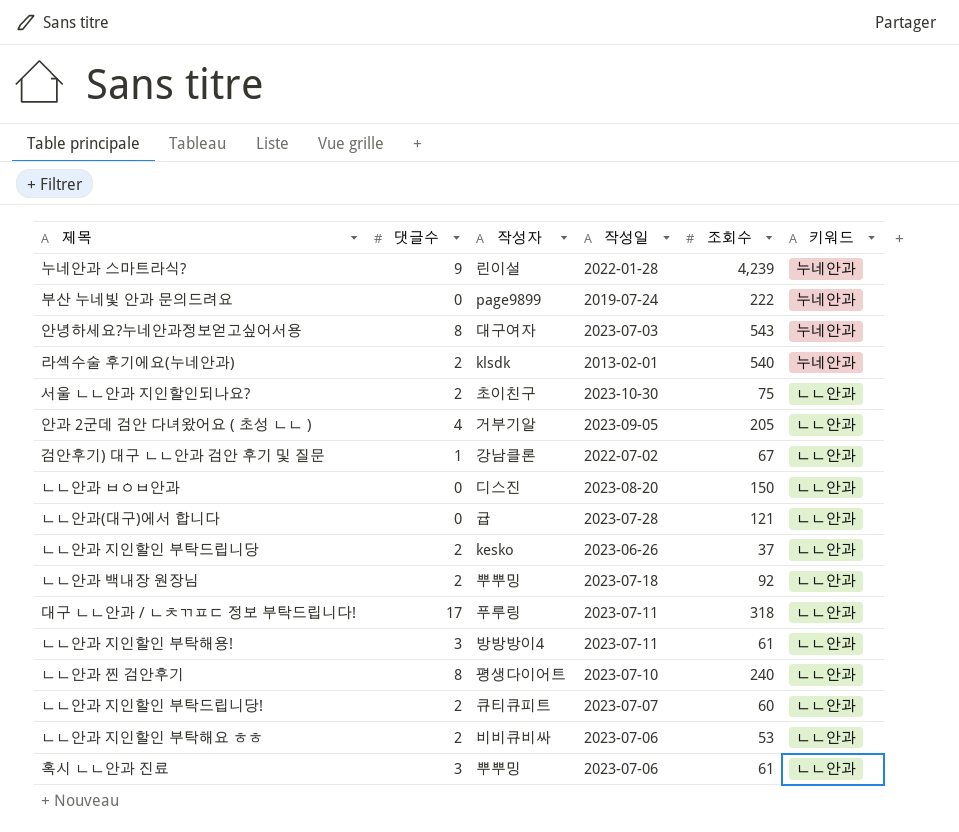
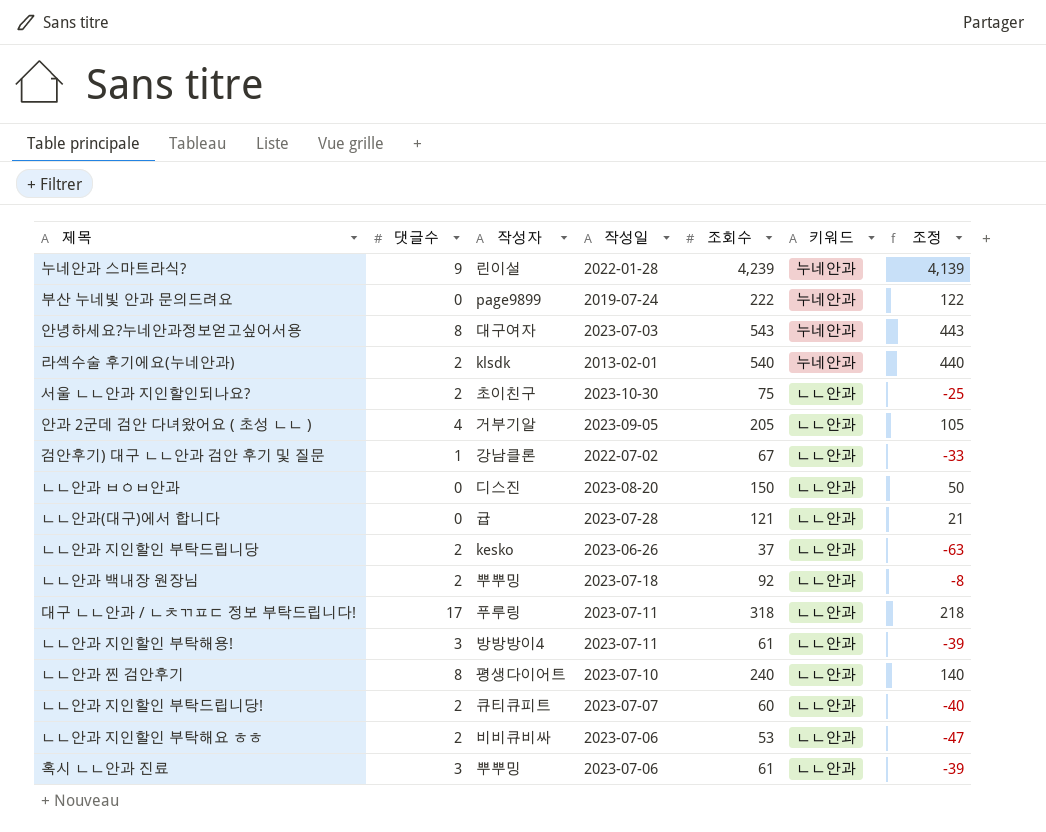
column 조정 | formula: none -> [조회수] - 100

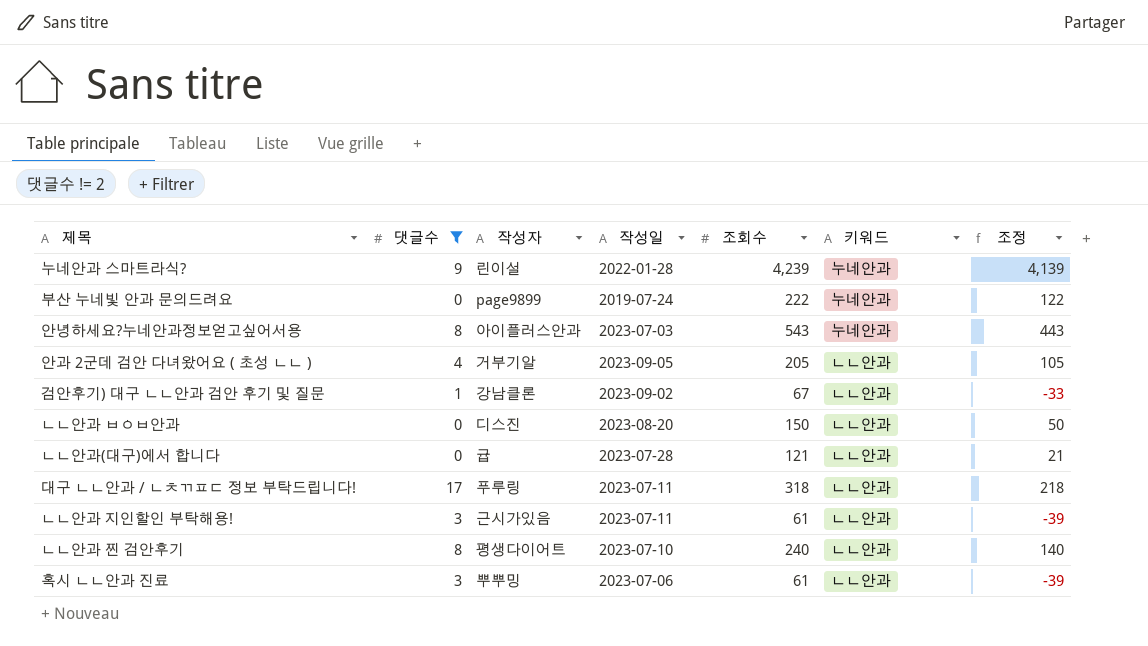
filter: none -> 댓글수 != 2
안녕하세요?누네안과정보얻고싶어서용 | 작성자: 대구여자 -> 아이플러스안과
검안후기) 대구 ㄴㄴ안과 검안 후기 및 질문 | 작성일: 2022-07-02 -> 2023-09-02
ㄴㄴ안과 지인할인 부탁해용! | 작성자: 방방방이4 -> 근시가있음

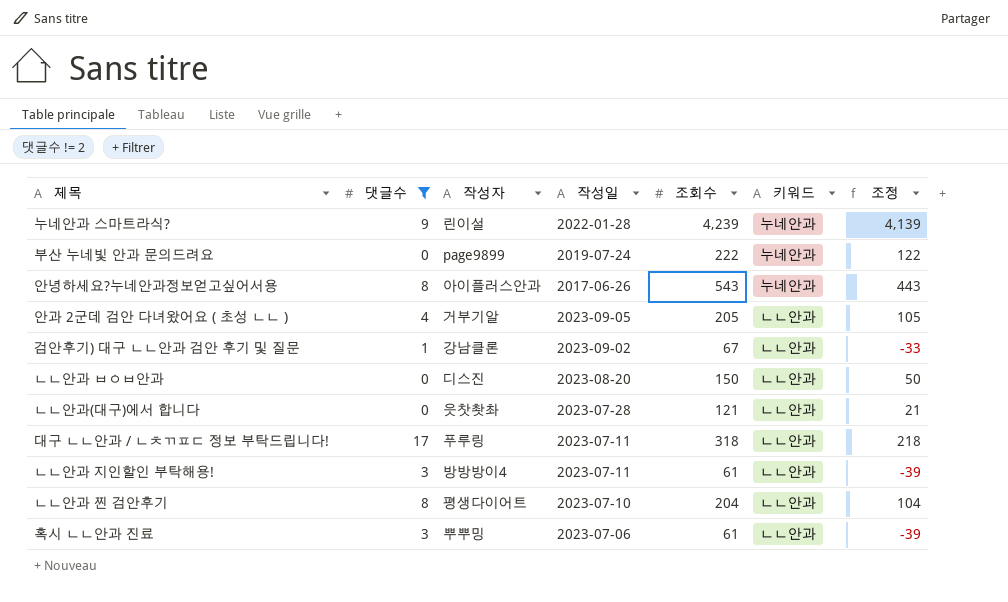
안녕하세요?누네안과정보얻고싶어서용 | 작성일: 2023-07-03 -> 2017-06-26
ㄴㄴ안과(대구)에서 합니다 | 작성자: 귭 -> 읏찻촷촤
ㄴㄴ안과 지인할인 부탁해용! | 작성자: 근시가있음 -> 방방방이4
ㄴㄴ안과 찐 검안후기 | 조회수: 240 -> 204
ㄴㄴ안과 찐 검안후기 | 조정: 140 -> 104

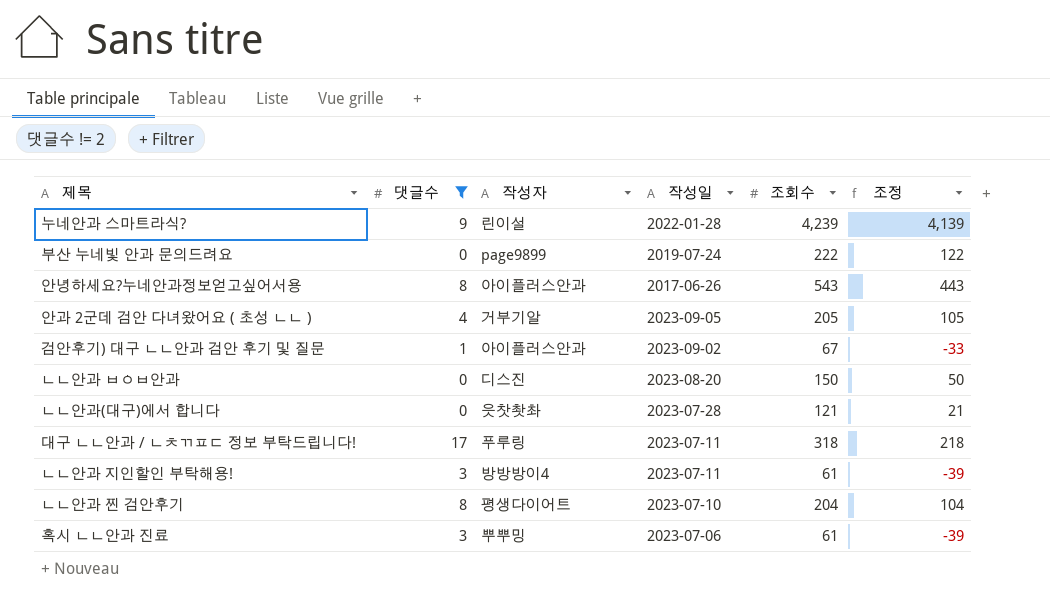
column 키워드 | position: 6 -> none
검안후기) 대구 ㄴㄴ안과 검안 후기 및 질문 | 작성자: 강남클론 -> 아이플러스안과

